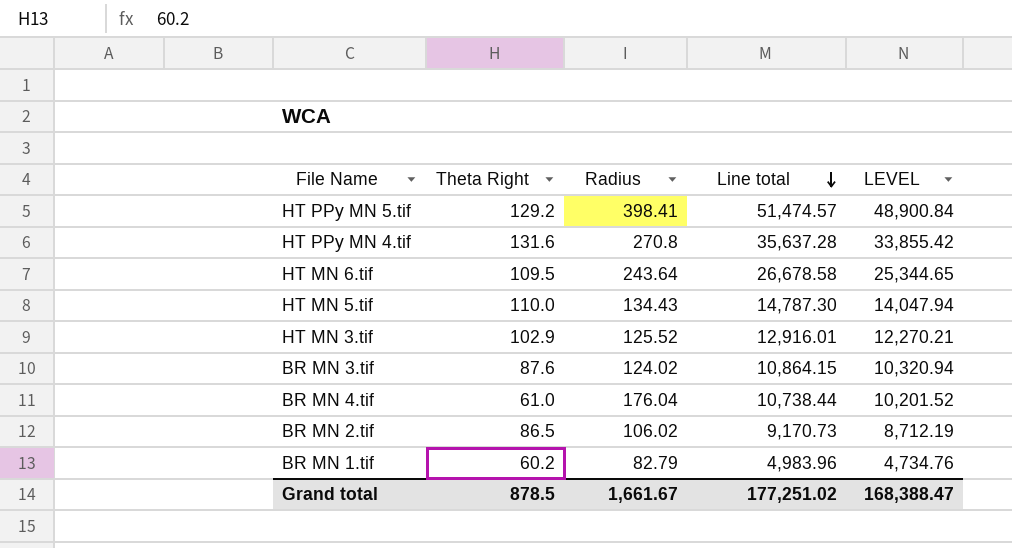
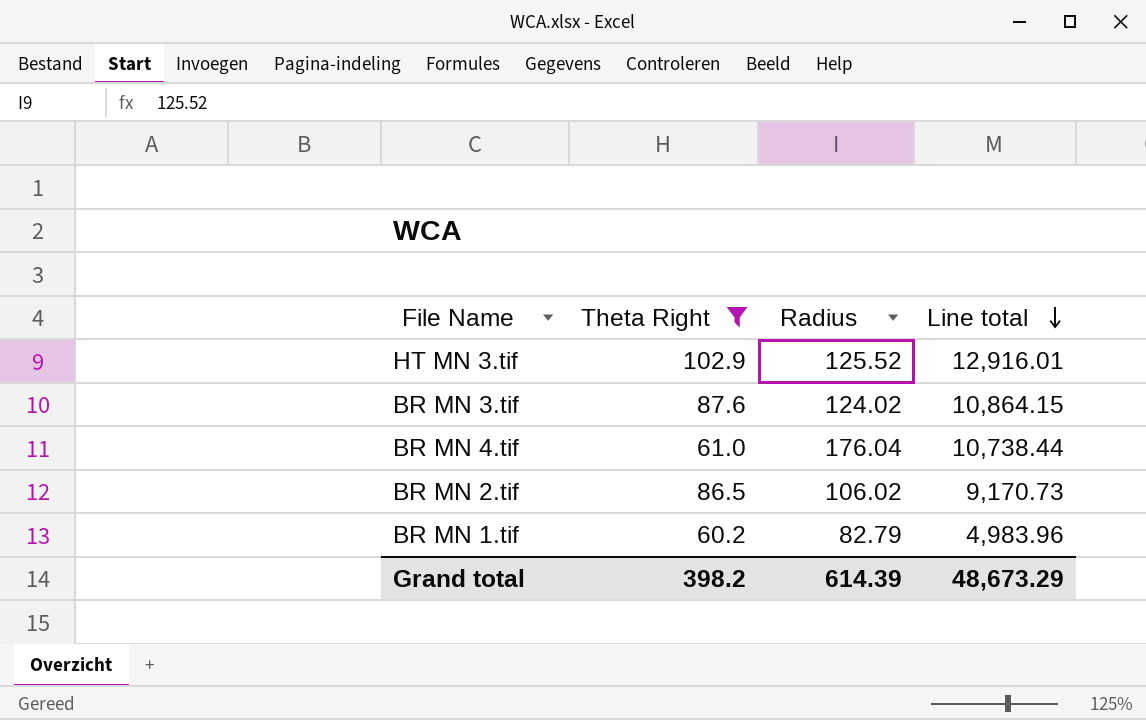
filter: none -> Theta Right <= 102.9
column LEVEL | formula: [Line total] * 0.95 -> none
Grand total | Theta Right: 878.5 -> 398.2
Grand total | Radius: 1,661.67 -> 614.39
Grand total | Line total: 177,251.02 -> 48,673.29

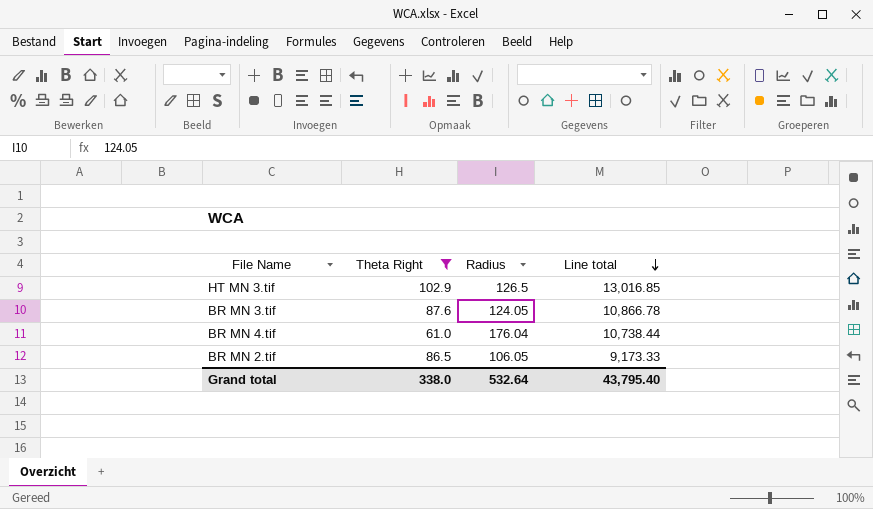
row BR MN 1.tif: 60.2 | 82.79 | 4,983.96 -> none
HT MN 3.tif | Radius: 125.52 -> 126.5
HT MN 3.tif | Line total: 12,916.01 -> 13,016.85
BR MN 3.tif | Radius: 124.02 -> 124.05
BR MN 3.tif | Line total: 10,864.15 -> 10,866.78
BR MN 2.tif | Radius: 106.02 -> 106.05
BR MN 2.tif | Line total: 9,170.73 -> 9,173.33
Grand total | Theta Right: 398.2 -> 338.0
Grand total | Radius: 614.39 -> 532.64
Grand total | Line total: 48,673.29 -> 43,795.40

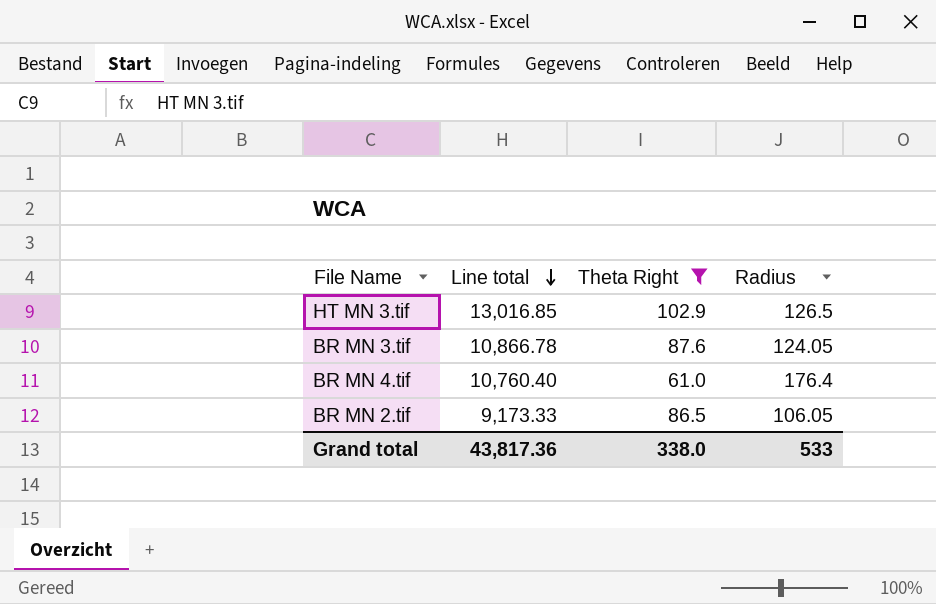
column Line total | position: 4 -> 2
BR MN 4.tif | Line total: 10,738.44 -> 10,760.40
BR MN 4.tif | Radius: 176.04 -> 176.4
Grand total | Line total: 43,795.40 -> 43,817.36
Grand total | Radius: 532.64 -> 533

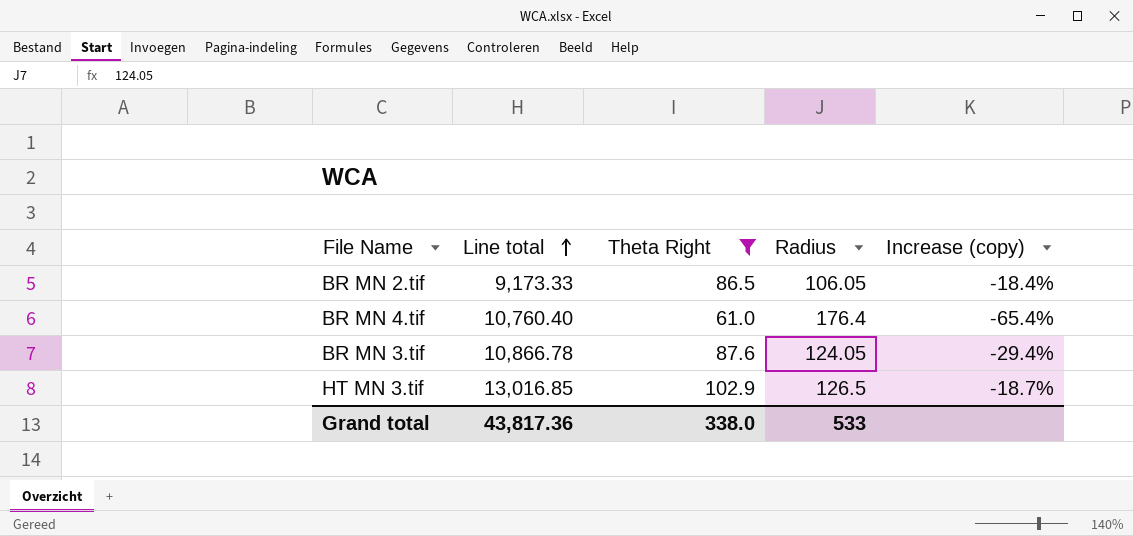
row order: Line total descending -> Line total ascending
column Increase (copy) | formula: none -> ([Theta Right] - [Radius]) / [Radius]

